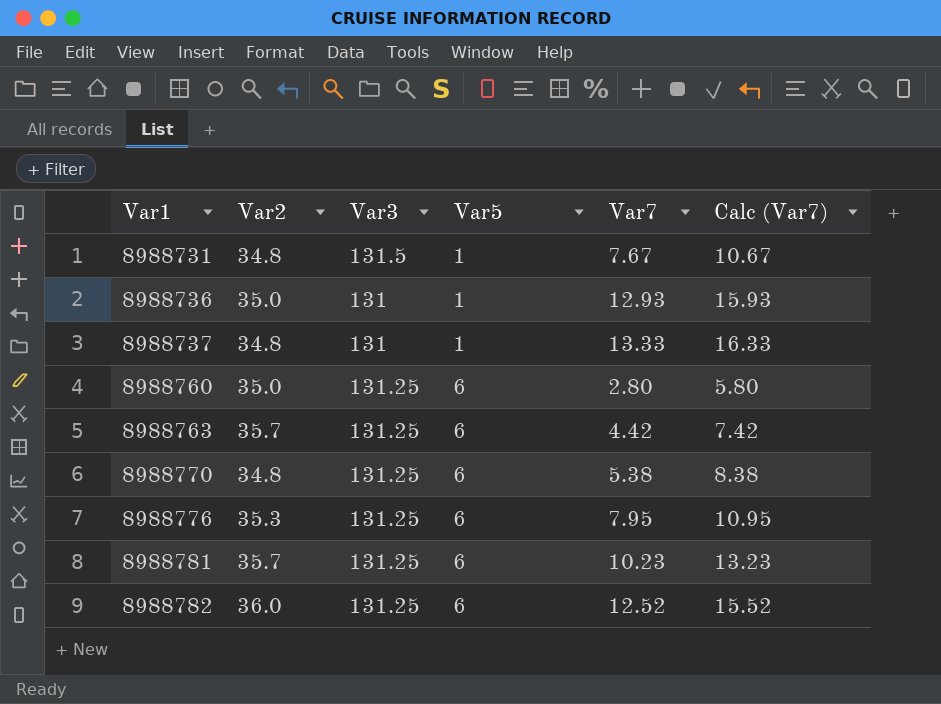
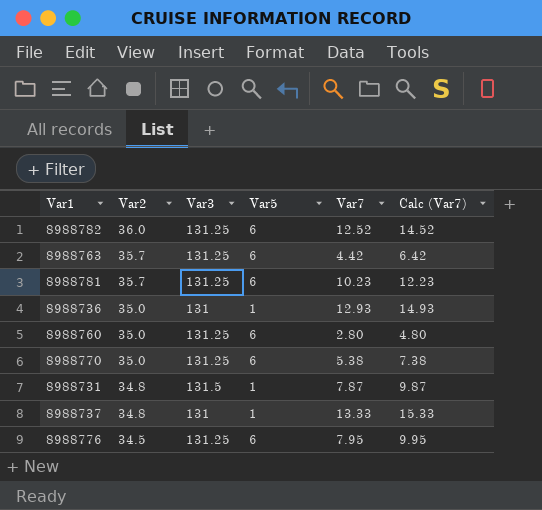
row order: Var1 ascending -> Var2 descending
column Calc (Var7) | formula: [Var7] + 3 -> [Var7] + 2
8988770 | Var2: 34.8 -> 35.0
8988731 | Var7: 7.67 -> 7.87
8988776 | Var2: 35.3 -> 34.5

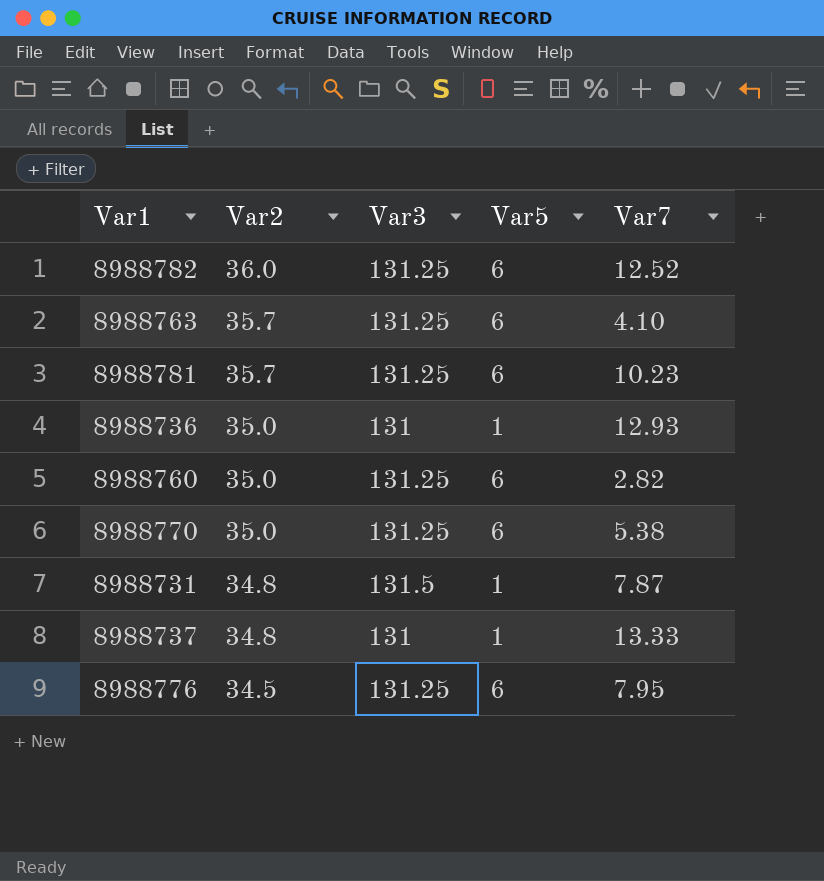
column Calc (Var7) | formula: [Var7] + 2 -> none
8988763 | Var7: 4.42 -> 4.10
8988760 | Var7: 2.80 -> 2.82

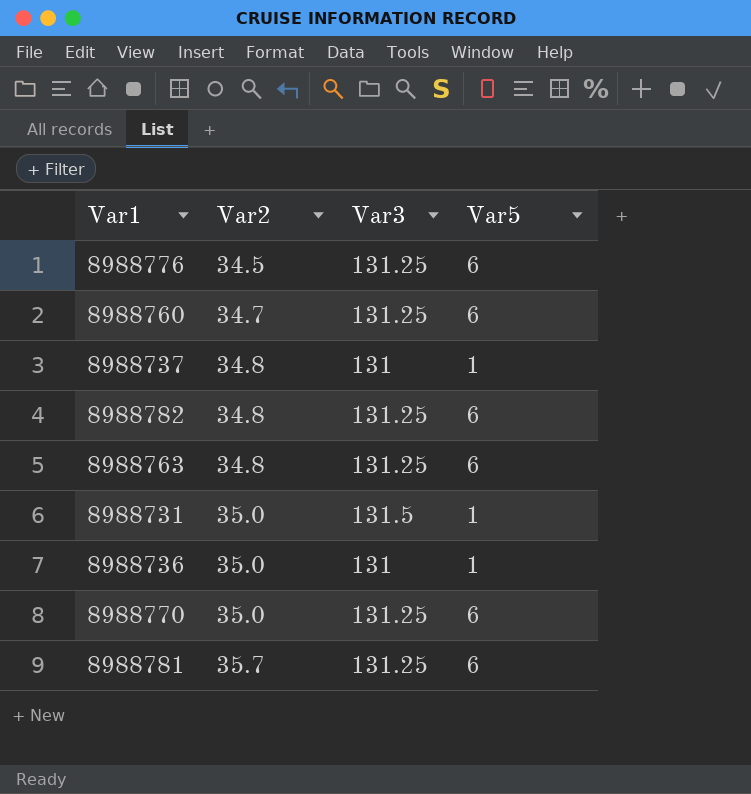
row order: Var2 descending -> Var2 ascending
column Var7 | position: 5 -> none
8988760 | Var2: 35.0 -> 34.7
8988782 | Var2: 36.0 -> 34.8
8988763 | Var2: 35.7 -> 34.8
8988731 | Var2: 34.8 -> 35.0

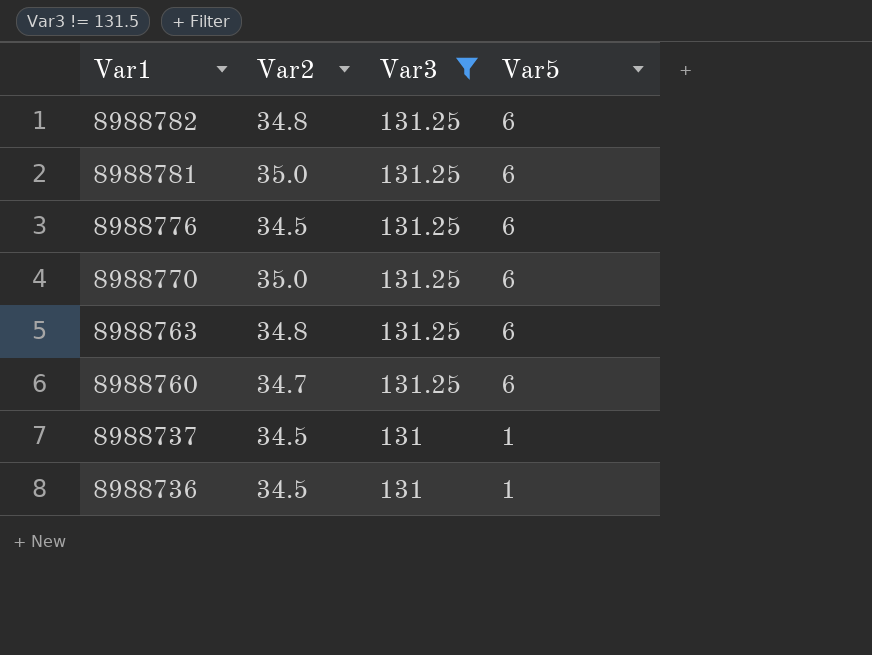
filter: none -> Var3 != 131.5
row order: Var2 ascending -> Var1 descending
8988781 | Var2: 35.7 -> 35.0
8988737 | Var2: 34.8 -> 34.5
8988736 | Var2: 35.0 -> 34.5

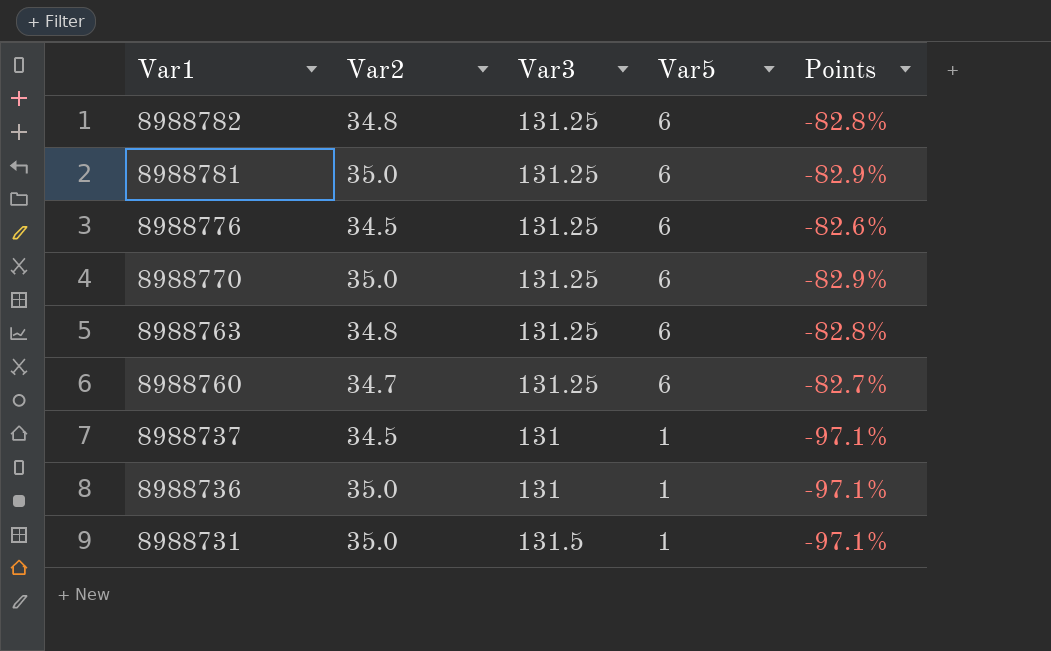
filter: Var3 != 131.5 -> none
column Points | formula: none -> ([Var5] - [Var2]) / [Var2]
8988736 | Var2: 34.5 -> 35.0

